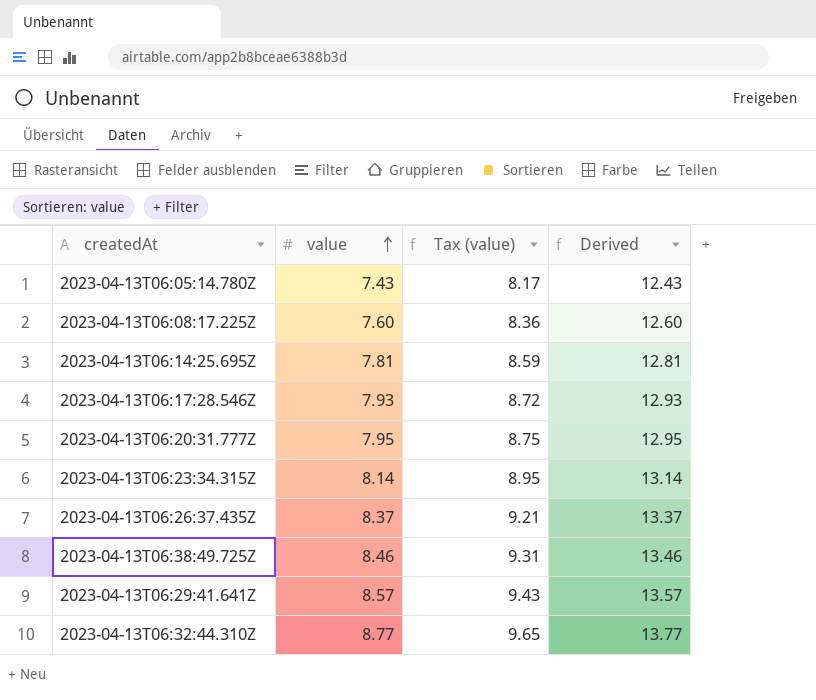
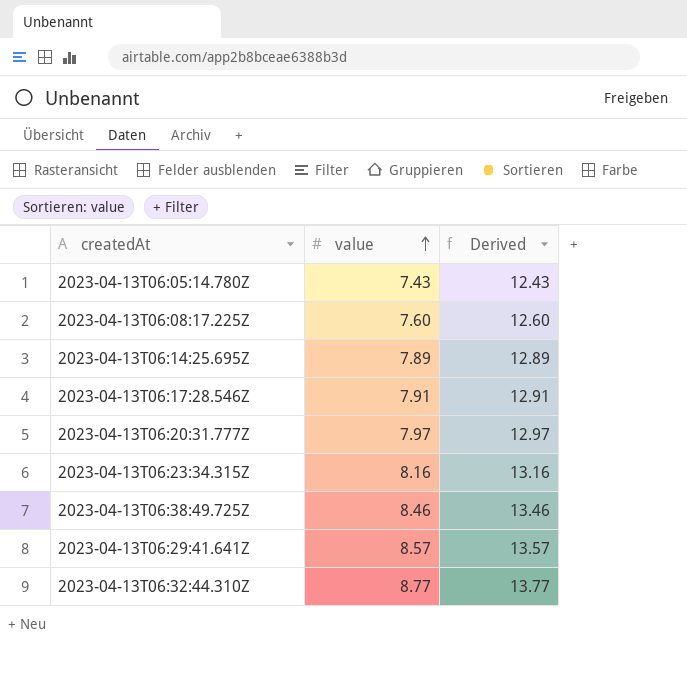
column Tax (value) | formula: [value] * 1.1 -> none
row 2023-04-13T06:26:37.435Z: 8.37 | 9.21 | 13.37 -> none
2023-04-13T06:14:25.695Z | value: 7.81 -> 7.89
2023-04-13T06:14:25.695Z | Derived: 12.81 -> 12.89
2023-04-13T06:17:28.546Z | value: 7.93 -> 7.91
2023-04-13T06:17:28.546Z | Derived: 12.93 -> 12.91
2023-04-13T06:20:31.777Z | value: 7.95 -> 7.97
2023-04-13T06:20:31.777Z | Derived: 12.95 -> 12.97
2023-04-13T06:23:34.315Z | value: 8.14 -> 8.16
2023-04-13T06:23:34.315Z | Derived: 13.14 -> 13.16

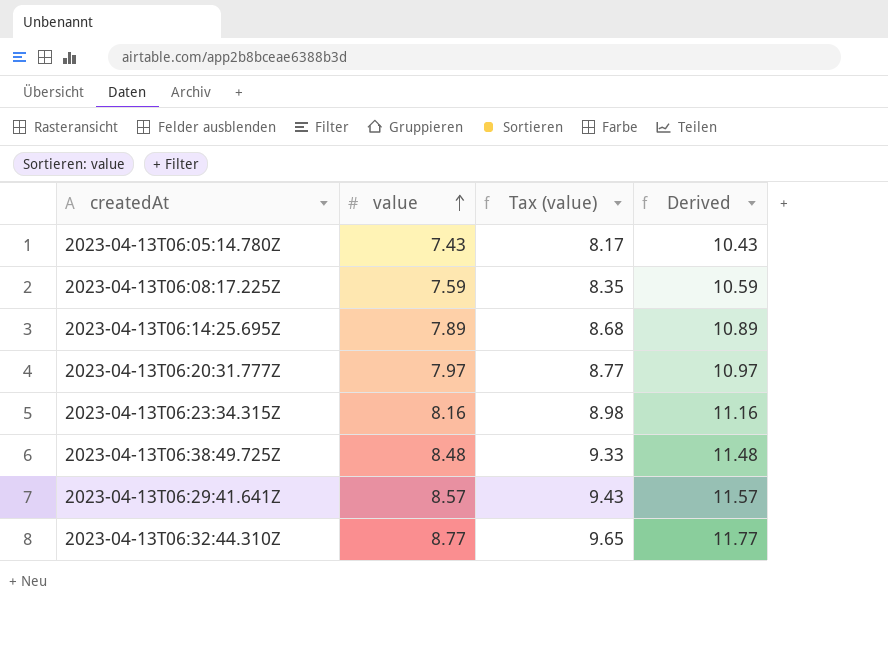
column Tax (value) | formula: none -> [value] * 1.1
column Derived | formula: [value] + 5 -> [value] + 3
row 2023-04-13T06:17:28.546Z: 7.91 | 12.91 -> none
2023-04-13T06:08:17.225Z | value: 7.60 -> 7.59
2023-04-13T06:38:49.725Z | value: 8.46 -> 8.48

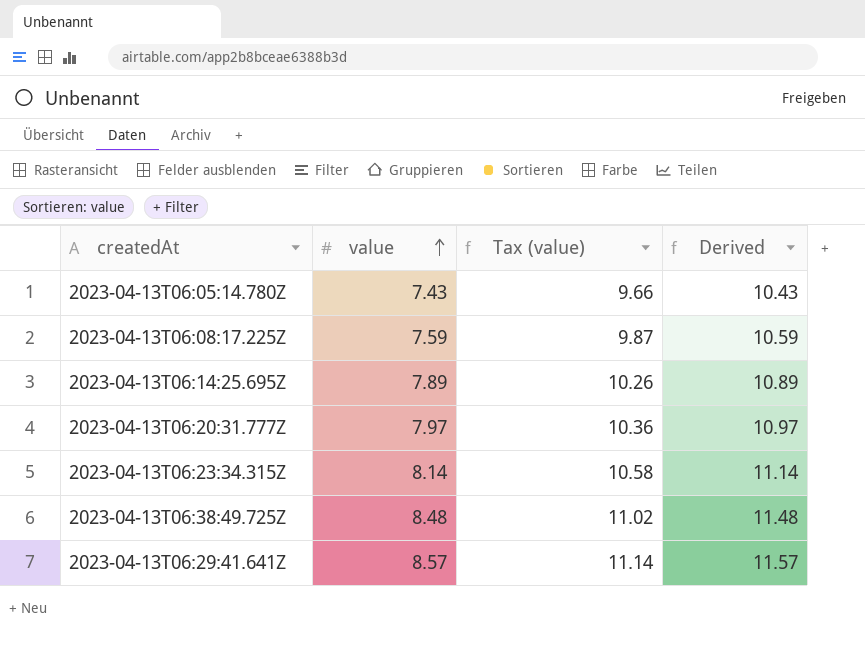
column Tax (value) | formula: [value] * 1.1 -> [value] * 1.3
row 2023-04-13T06:32:44.310Z: 8.77 | 9.65 | 11.77 -> none
2023-04-13T06:23:34.315Z | value: 8.16 -> 8.14
2023-04-13T06:23:34.315Z | Derived: 11.16 -> 11.14

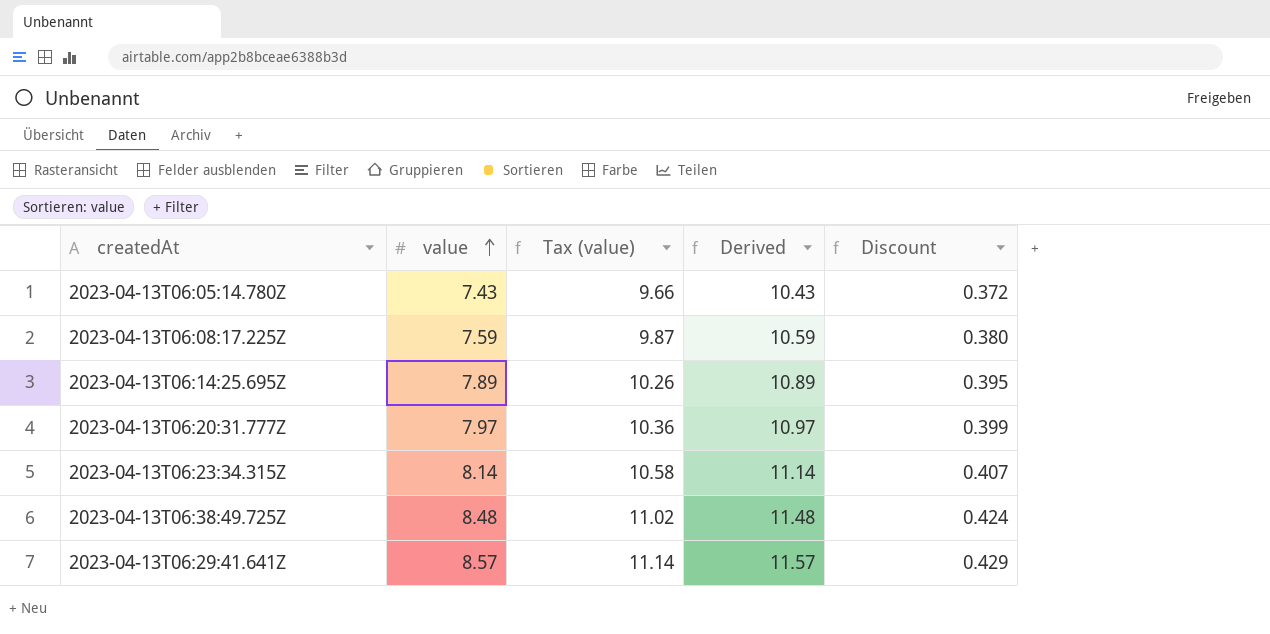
column Discount | formula: none -> [value] * 0.05

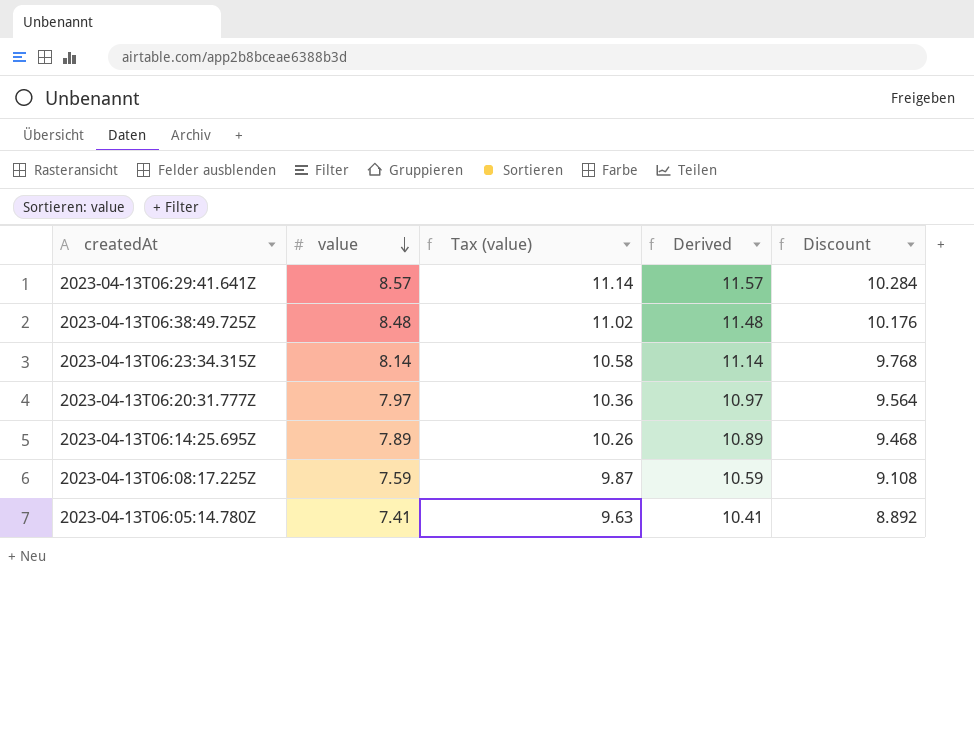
row order: value ascending -> value descending
column Discount | formula: [value] * 0.05 -> [value] * 1.2
2023-04-13T06:05:14.780Z | value: 7.43 -> 7.41
2023-04-13T06:05:14.780Z | Tax (value): 9.66 -> 9.63
2023-04-13T06:05:14.780Z | Derived: 10.43 -> 10.41

